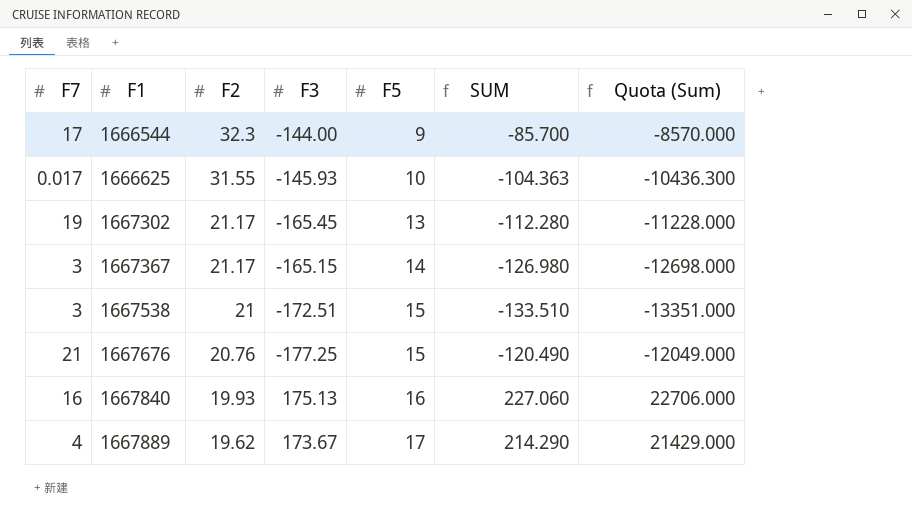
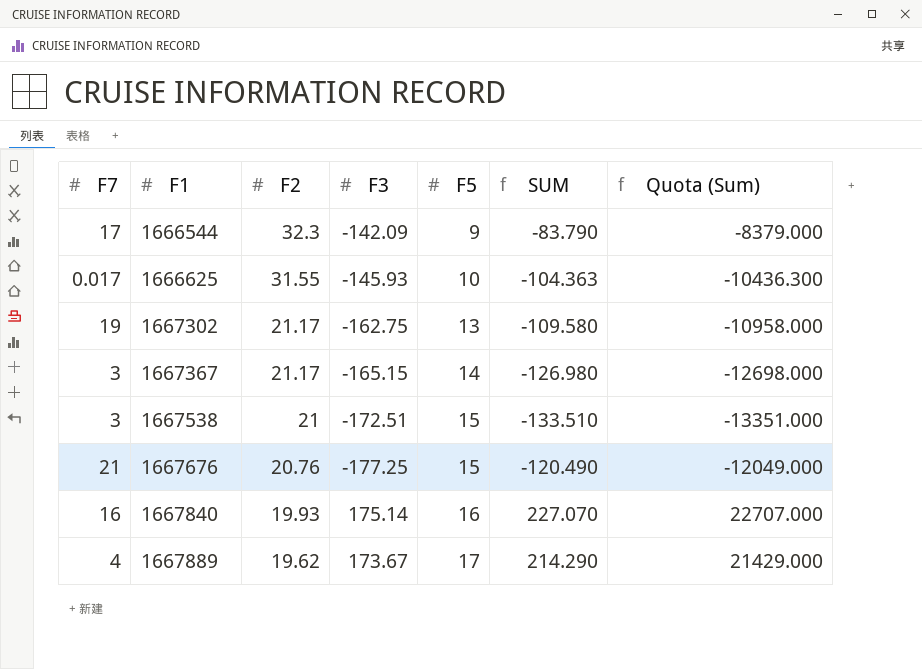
1666544 | F3: -144.00 -> -142.09
1666544 | SUM: -85.700 -> -83.790
1666544 | Quota (Sum): -8570.000 -> -8379.000
1667302 | F3: -165.45 -> -162.75
1667302 | SUM: -112.280 -> -109.580
1667302 | Quota (Sum): -11228.000 -> -10958.000
1667840 | F3: 175.13 -> 175.14
1667840 | SUM: 227.060 -> 227.070
1667840 | Quota (Sum): 22706.000 -> 22707.000

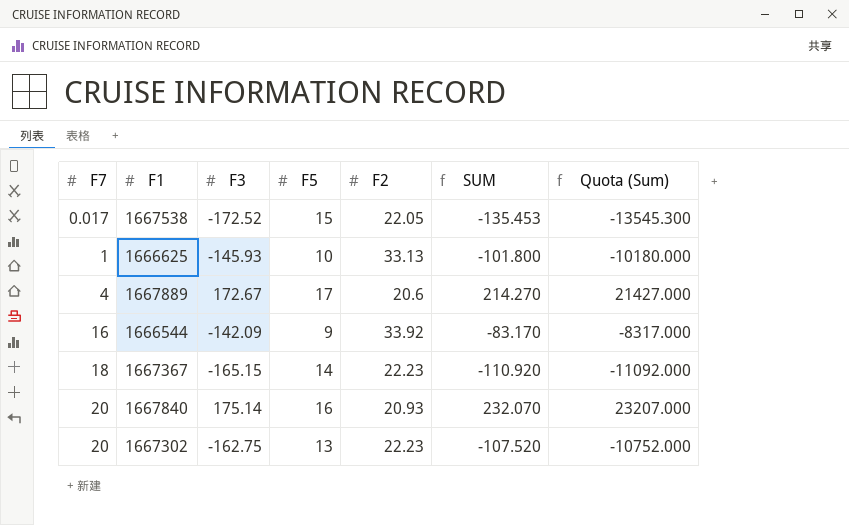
row order: F1 ascending -> F7 ascending
column F2 | position: 3 -> 5
row 1667676: 21 | 20.76 | -177.25 | 15 | -120.490 | -12049.000 -> none
1667538 | F7: 3 -> 0.017
1667538 | F3: -172.51 -> -172.52
1667538 | F2: 21 -> 22.05
1667538 | SUM: -133.510 -> -135.453
1667538 | Quota (Sum): -13351.000 -> -13545.300
1666625 | F7: 0.017 -> 1
1666625 | F2: 31.55 -> 33.13
1666625 | SUM: -104.363 -> -101.800
1666625 | Quota (Sum): -10436.300 -> -10180.000
1667889 | F3: 173.67 -> 172.67
1667889 | F2: 19.62 -> 20.6
1667889 | SUM: 214.290 -> 214.270
1667889 | Quota (Sum): 21429.000 -> 21427.000
1666544 | F7: 17 -> 16
1666544 | F2: 32.3 -> 33.92
1666544 | SUM: -83.790 -> -83.170
1666544 | Quota (Sum): -8379.000 -> -8317.000
1667367 | F7: 3 -> 18
1667367 | F2: 21.17 -> 22.23
1667367 | SUM: -126.980 -> -110.920
1667367 | Quota (Sum): -12698.000 -> -11092.000
1667840 | F7: 16 -> 20
1667840 | F2: 19.93 -> 20.93
1667840 | SUM: 227.070 -> 232.070
1667840 | Quota (Sum): 22707.000 -> 23207.000
1667302 | F7: 19 -> 20
1667302 | F2: 21.17 -> 22.23
1667302 | SUM: -109.580 -> -107.520
1667302 | Quota (Sum): -10958.000 -> -10752.000

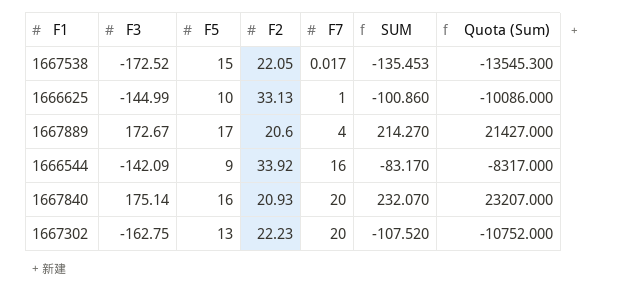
column F7 | position: 1 -> 5
row 1667367: 18 | -165.15 | 14 | 22.23 | -110.920 | -11092.000 -> none
1666625 | F3: -145.93 -> -144.99
1666625 | SUM: -101.800 -> -100.860
1666625 | Quota (Sum): -10180.000 -> -10086.000

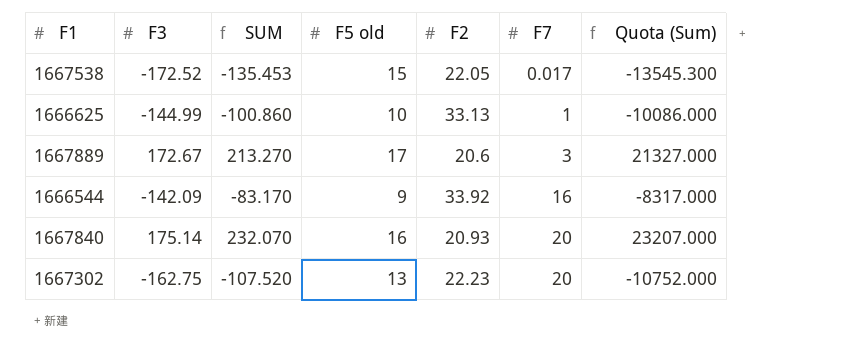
column SUM | position: 6 -> 3
column name: F5 -> F5 old
1667889 | SUM: 214.270 -> 213.270
1667889 | F7: 4 -> 3
1667889 | Quota (Sum): 21427.000 -> 21327.000

